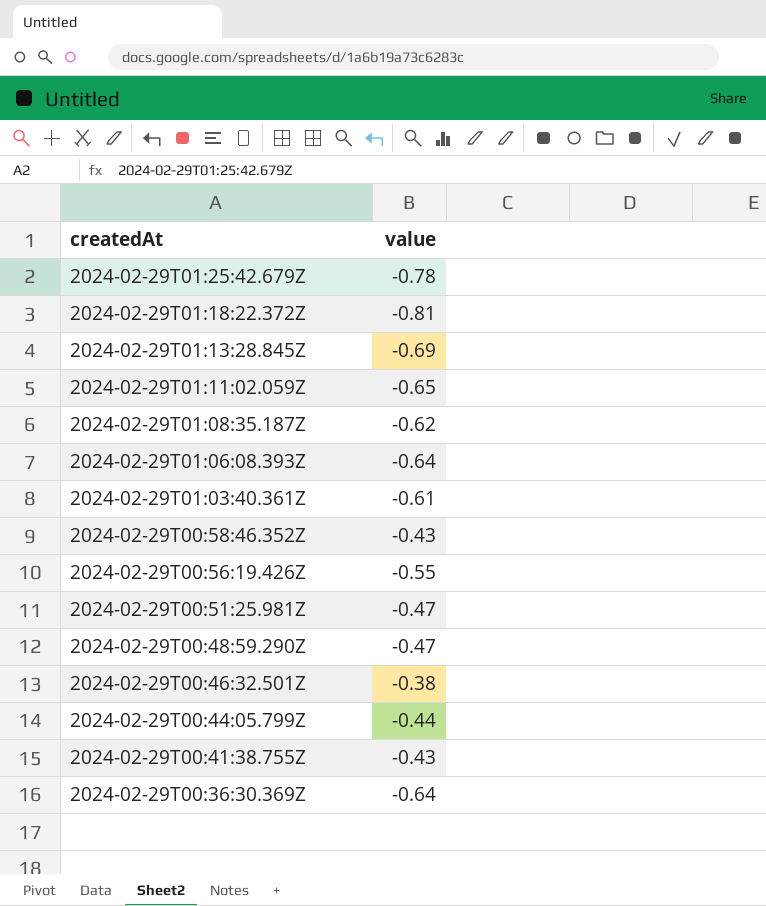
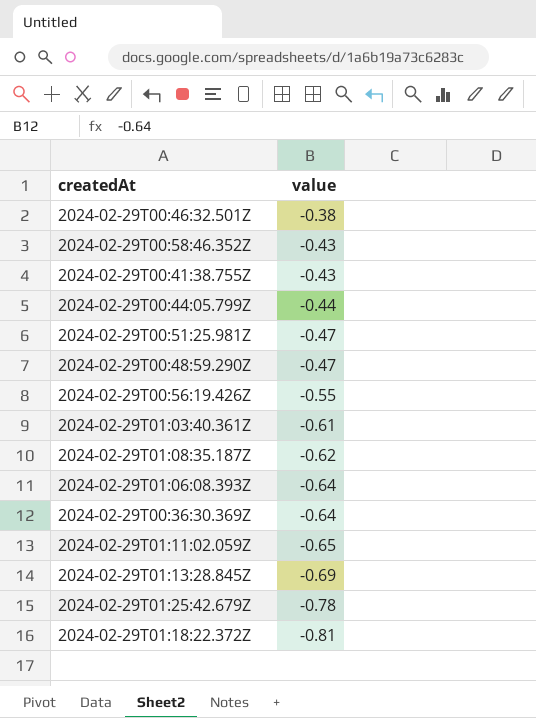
row order: createdAt descending -> value descending

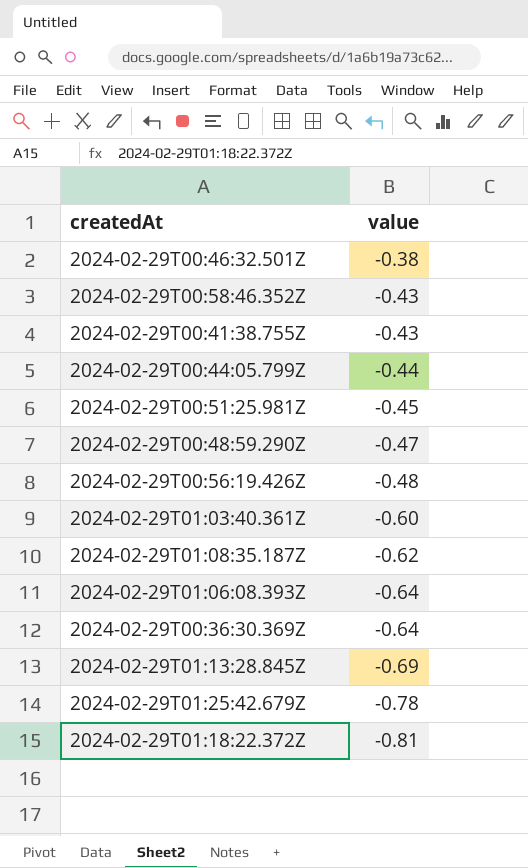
row 2024-02-29T01:11:02.059Z: -0.65 -> none
2024-02-29T00:51:25.981Z | value: -0.47 -> -0.45
2024-02-29T00:56:19.426Z | value: -0.55 -> -0.48
2024-02-29T01:03:40.361Z | value: -0.61 -> -0.60

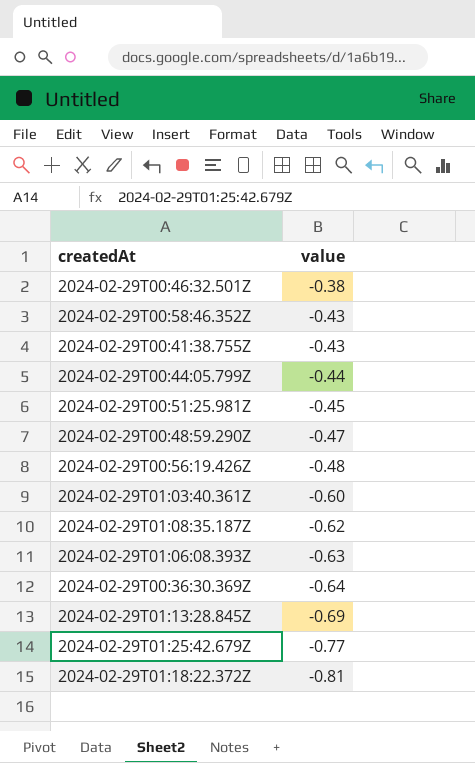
2024-02-29T01:06:08.393Z | value: -0.64 -> -0.63
2024-02-29T01:25:42.679Z | value: -0.78 -> -0.77

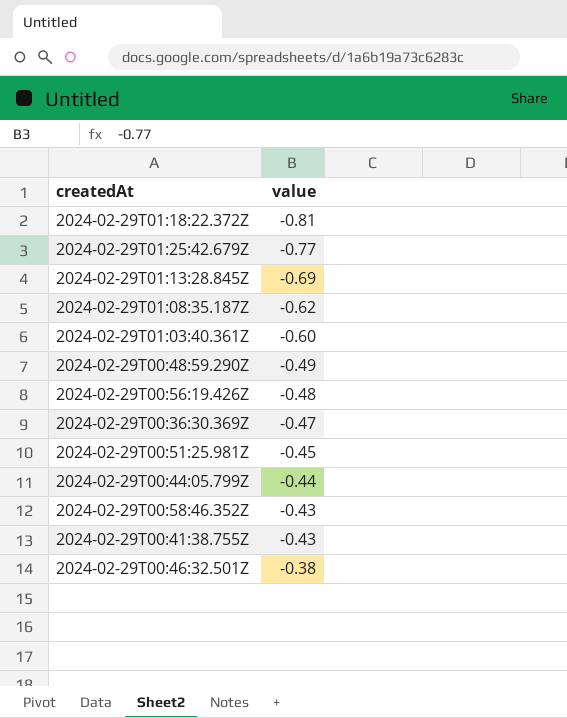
row order: value descending -> value ascending
row 2024-02-29T01:06:08.393Z: -0.63 -> none
2024-02-29T00:48:59.290Z | value: -0.47 -> -0.49
2024-02-29T00:36:30.369Z | value: -0.64 -> -0.47

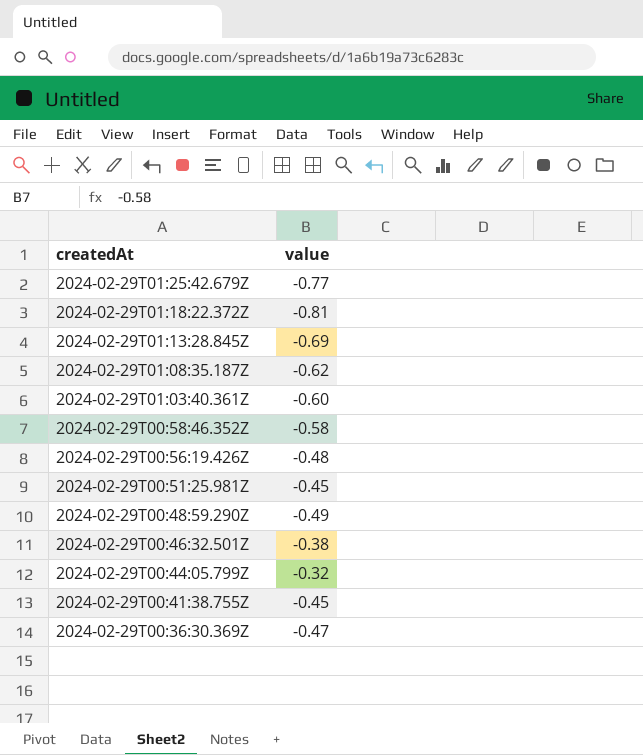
row order: value ascending -> createdAt descending
2024-02-29T00:58:46.352Z | value: -0.43 -> -0.58
2024-02-29T00:44:05.799Z | value: -0.44 -> -0.32
2024-02-29T00:41:38.755Z | value: -0.43 -> -0.45

